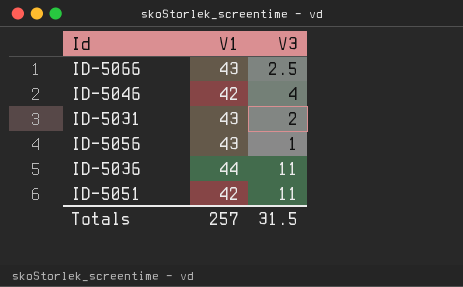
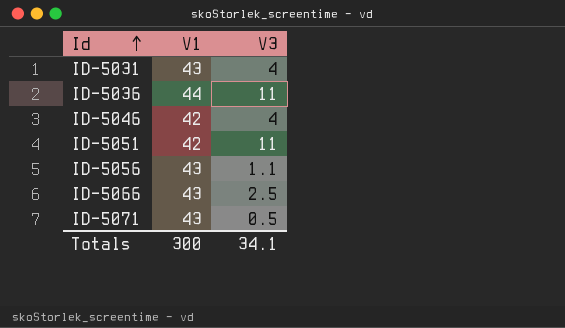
row order: none -> Id ascending
ID-5031 | V3: 2 -> 4
ID-5056 | V3: 1 -> 1.1
row ID-5071: none -> 43 | 0.5
Totals | V1: 257 -> 300
Totals | V3: 31.5 -> 34.1

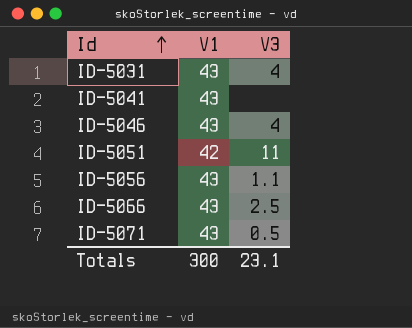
row ID-5036: 44 | 11 -> none
row ID-5041: none -> 43 | none
ID-5046 | V1: 42 -> 43
Totals | V3: 34.1 -> 23.1

